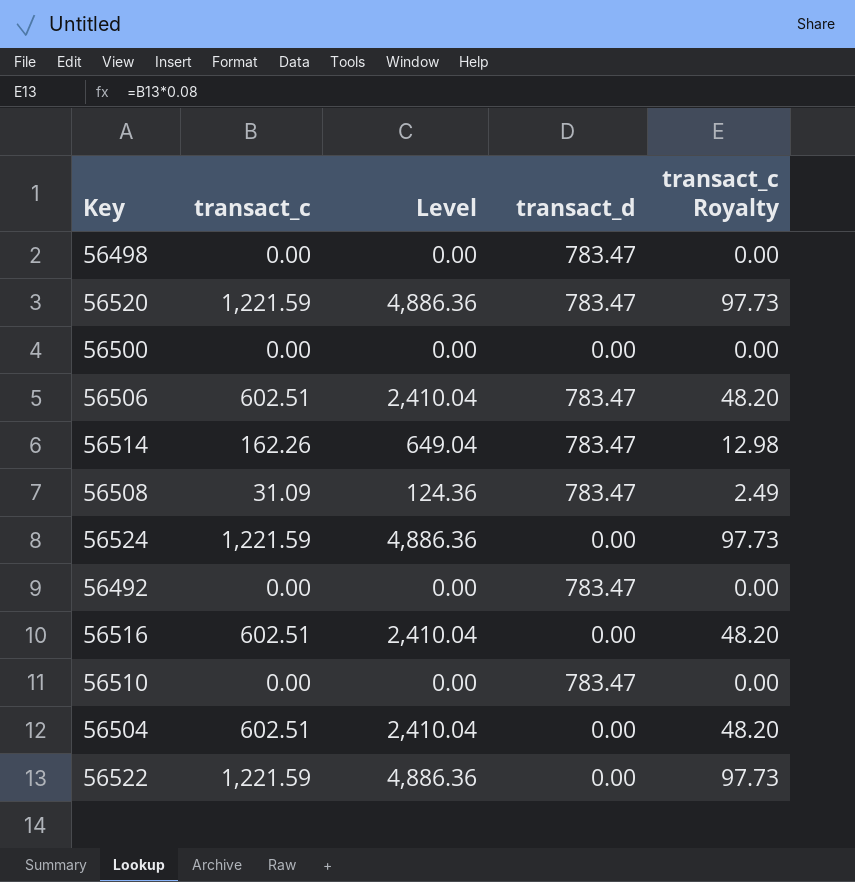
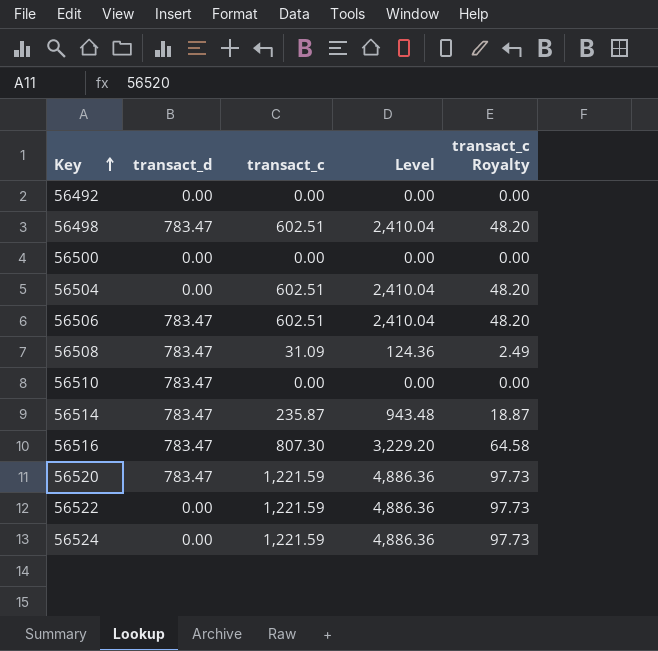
row order: none -> Key ascending
column transact_d | position: 4 -> 2
56492 | transact_d: 783.47 -> 0.00
56498 | transact_c: 0.00 -> 602.51
56498 | Level: 0.00 -> 2,410.04
56498 | transact_c Royalty: 0.00 -> 48.20
56514 | transact_c: 162.26 -> 235.87
56514 | Level: 649.04 -> 943.48
56514 | transact_c Royalty: 12.98 -> 18.87
56516 | transact_d: 0.00 -> 783.47
56516 | transact_c: 602.51 -> 807.30
56516 | Level: 2,410.04 -> 3,229.20
56516 | transact_c Royalty: 48.20 -> 64.58

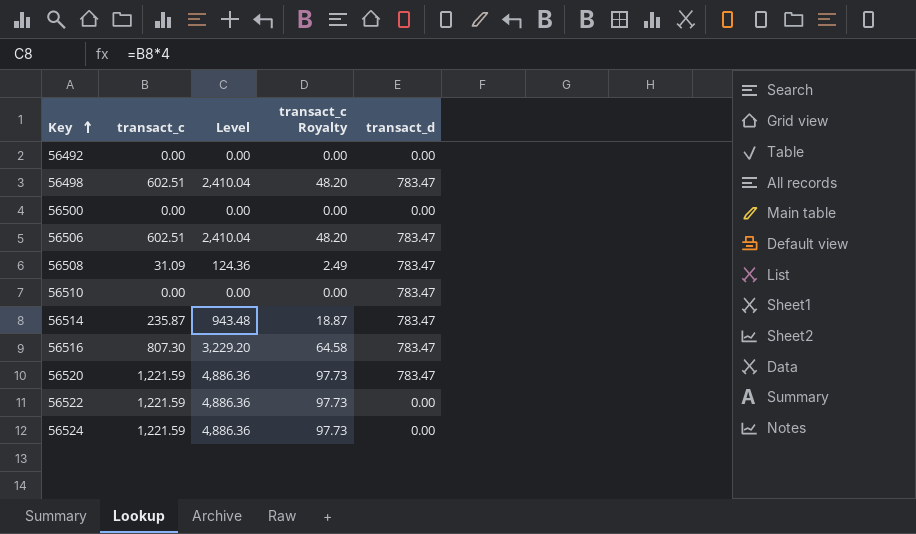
column transact_d | position: 2 -> 5
row 56504: 0.00 | 602.51 | 2,410.04 | 48.20 -> none

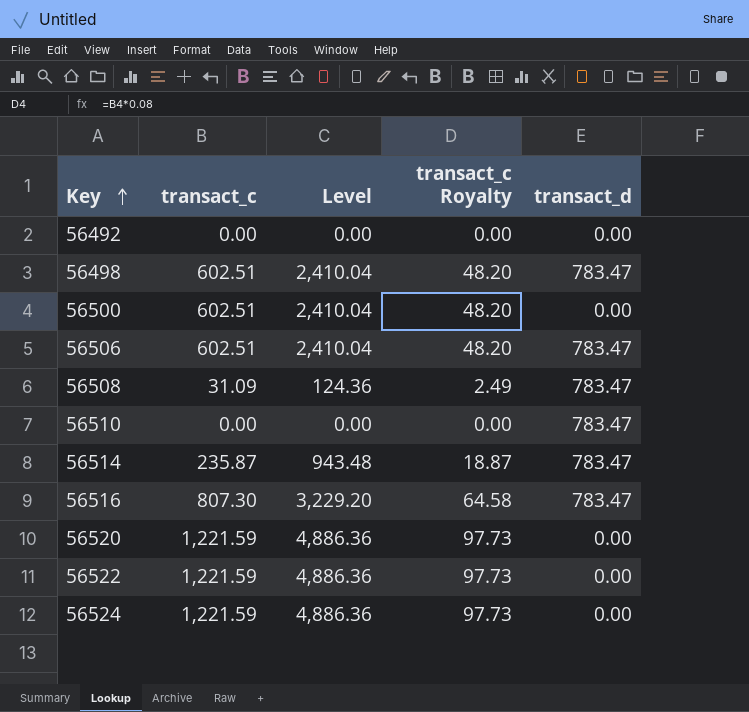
56500 | transact_c: 0.00 -> 602.51
56500 | Level: 0.00 -> 2,410.04
56500 | transact_c Royalty: 0.00 -> 48.20
56520 | transact_d: 783.47 -> 0.00

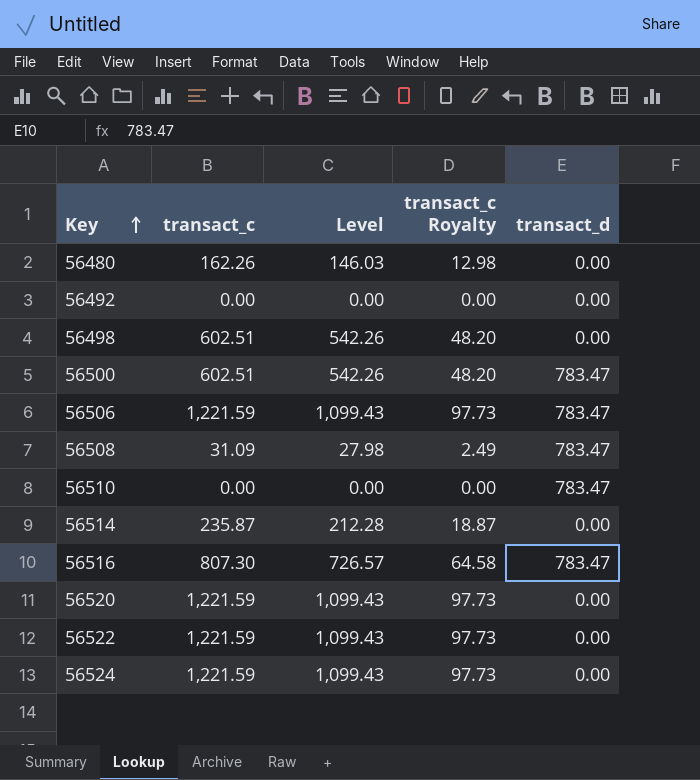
column Level | formula: [transact_c] * 4 -> [transact_c] * 0.9
row 56480: none -> 162.26 | 146.03 | 12.98 | 0.00
56498 | transact_d: 783.47 -> 0.00
56500 | transact_d: 0.00 -> 783.47
56506 | transact_c: 602.51 -> 1,221.59
56506 | transact_c Royalty: 48.20 -> 97.73
56514 | transact_d: 783.47 -> 0.00

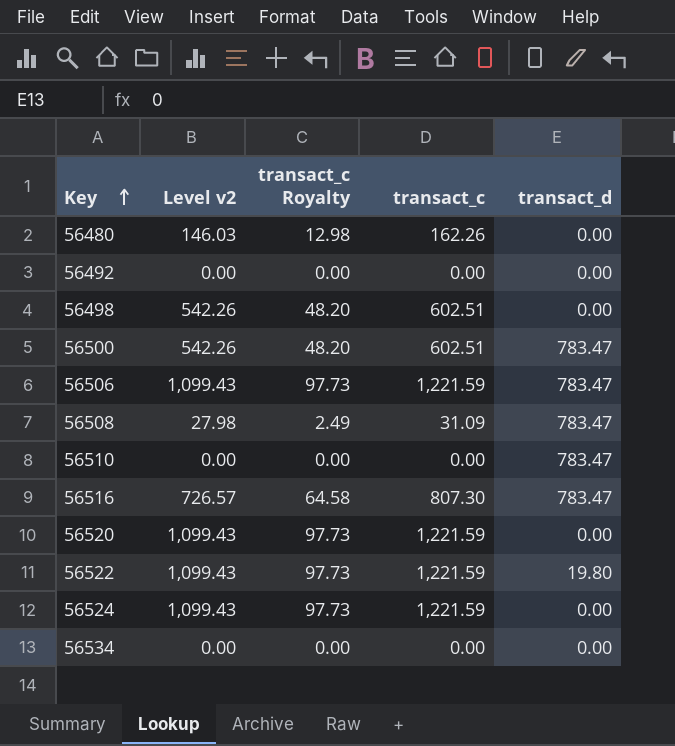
column name: Level -> Level v2
column transact_c | position: 2 -> 4
row 56514: 235.87 | 212.28 | 18.87 | 0.00 -> none
56522 | transact_d: 0.00 -> 19.80
row 56534: none -> 0.00 | 0.00 | 0.00 | 0.00

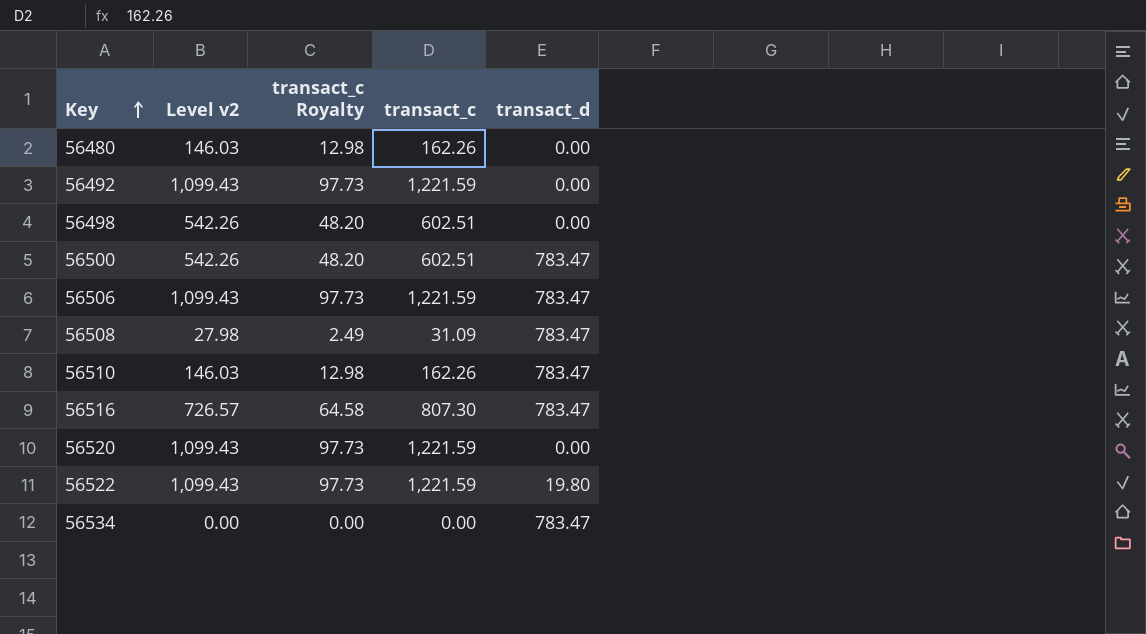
row 56524: 1,099.43 | 97.73 | 1,221.59 | 0.00 -> none
56492 | Level v2: 0.00 -> 1,099.43
56492 | transact_c Royalty: 0.00 -> 97.73
56492 | transact_c: 0.00 -> 1,221.59
56510 | Level v2: 0.00 -> 146.03
56510 | transact_c Royalty: 0.00 -> 12.98
56510 | transact_c: 0.00 -> 162.26
56534 | transact_d: 0.00 -> 783.47

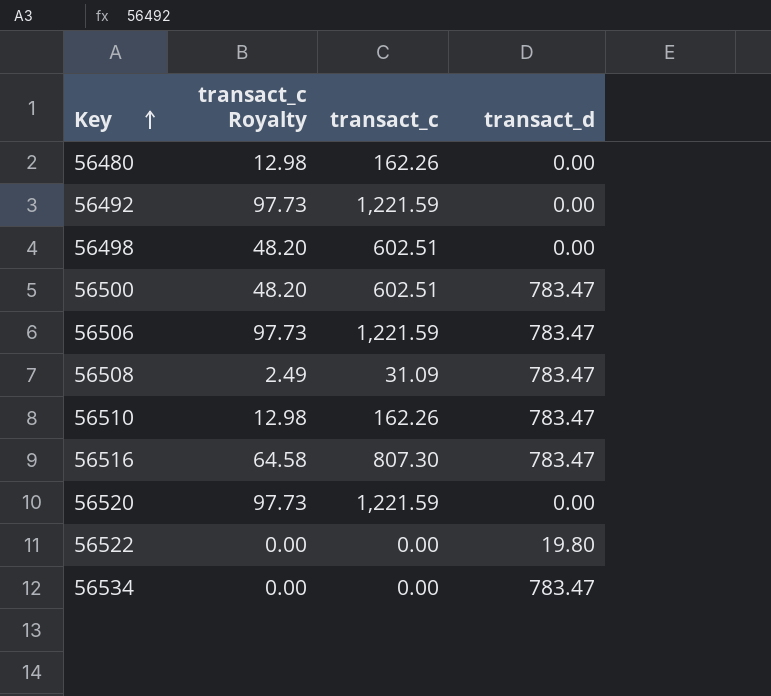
column Level v2 | formula: [transact_c] * 0.9 -> none
56522 | transact_c Royalty: 97.73 -> 0.00
56522 | transact_c: 1,221.59 -> 0.00

